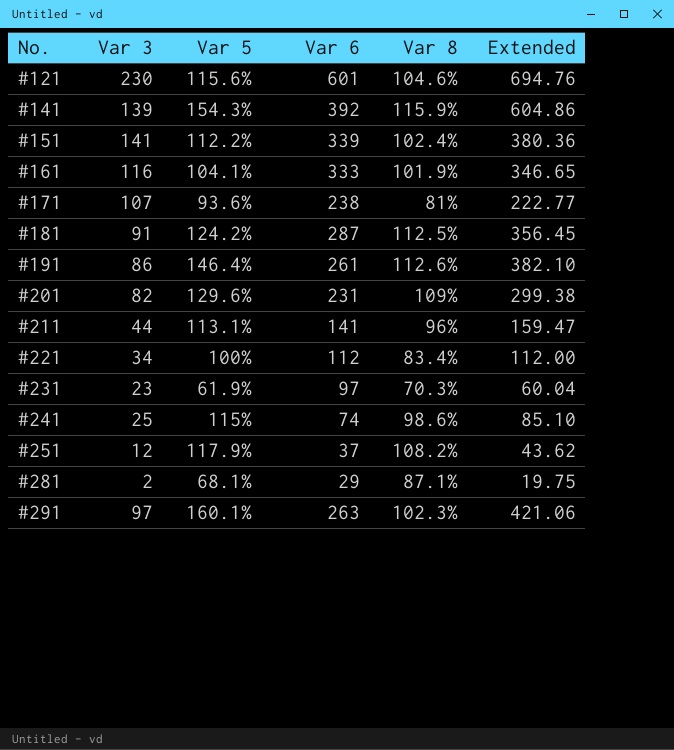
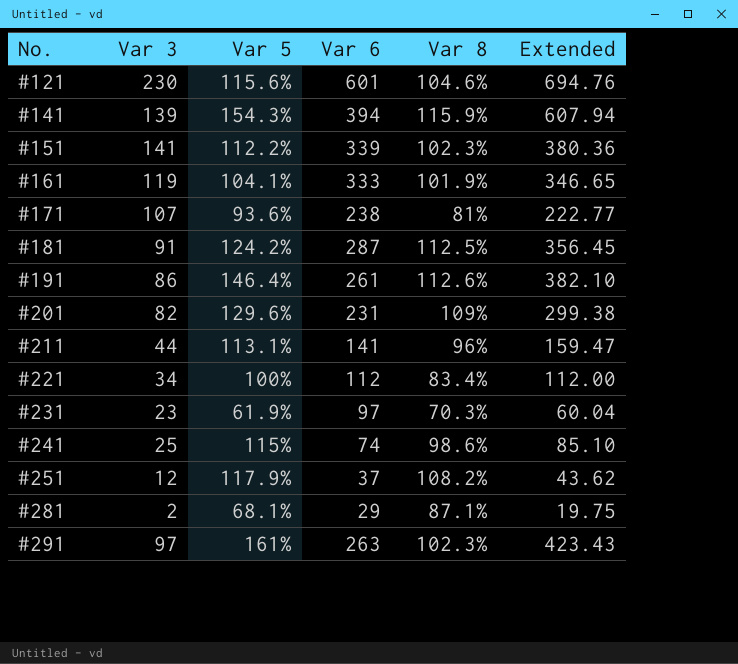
#141 | Var 6: 392 -> 394
#141 | Extended: 604.86 -> 607.94
#151 | Var 8: 102.4% -> 102.3%
#161 | Var 3: 116 -> 119
#291 | Var 5: 160.1% -> 161%
#291 | Extended: 421.06 -> 423.43

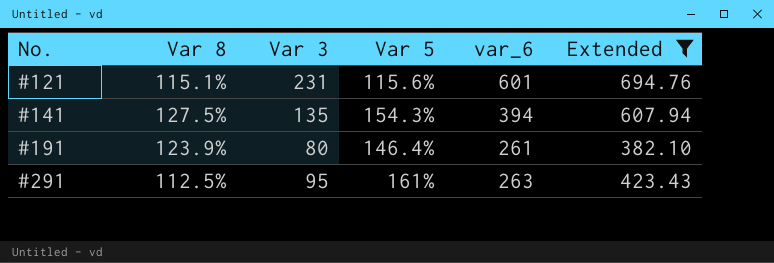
filter: none -> Extended >= 382.10
column Var 8 | position: 5 -> 2
column name: Var 6 -> var_6
#121 | Var 8: 104.6% -> 115.1%
#121 | Var 3: 230 -> 231
#141 | Var 8: 115.9% -> 127.5%
#141 | Var 3: 139 -> 135
#191 | Var 8: 112.6% -> 123.9%
#191 | Var 3: 86 -> 80
#291 | Var 8: 102.3% -> 112.5%
#291 | Var 3: 97 -> 95

